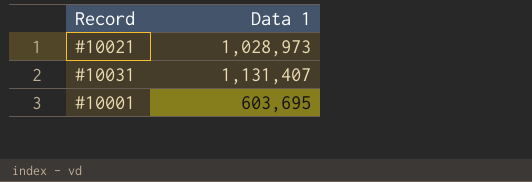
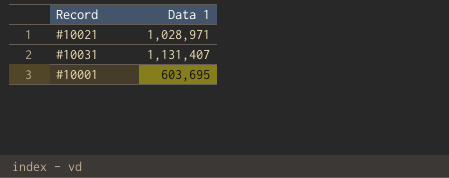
#10021 | Data 1: 1,028,973 -> 1,028,971

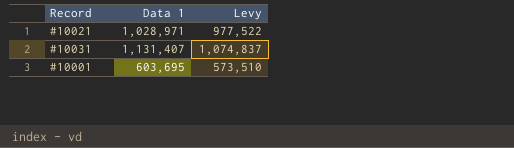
column Levy | formula: none -> [Data 1] * 0.95

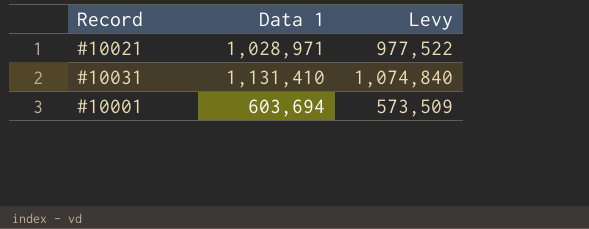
#10031 | Data 1: 1,131,407 -> 1,131,410
#10031 | Levy: 1,074,837 -> 1,074,840
#10001 | Data 1: 603,695 -> 603,694
#10001 | Levy: 573,510 -> 573,509

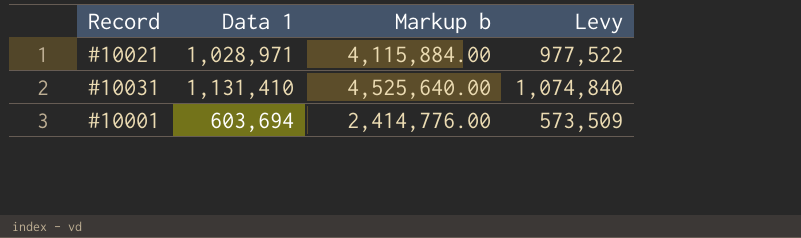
column Markup b | formula: none -> [Data 1] * 4

